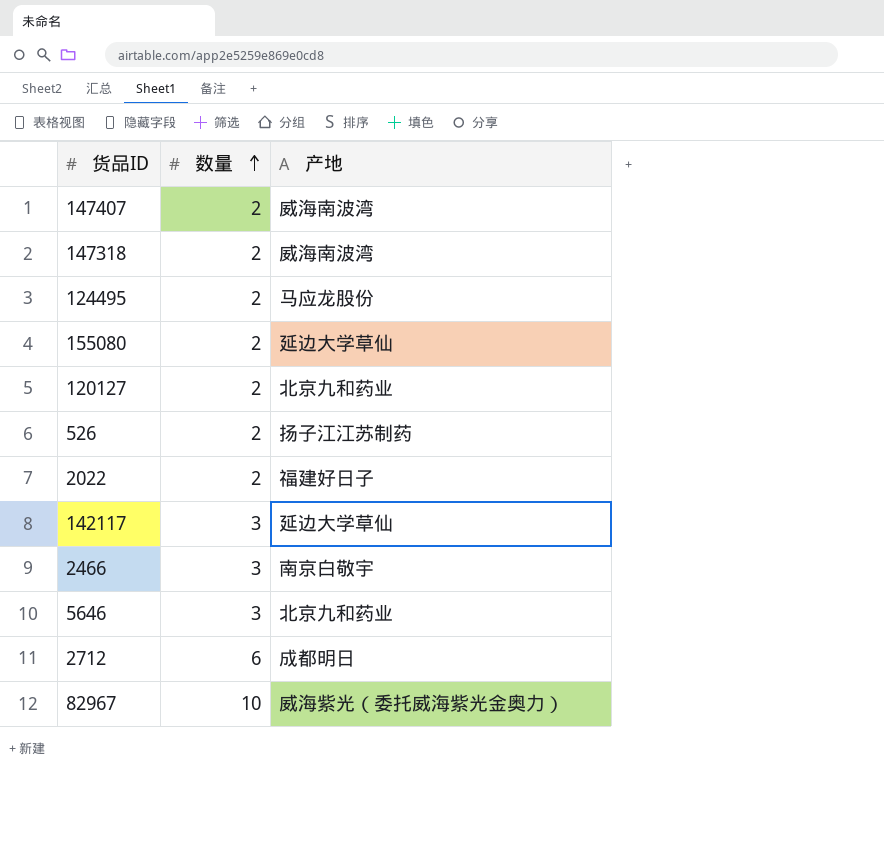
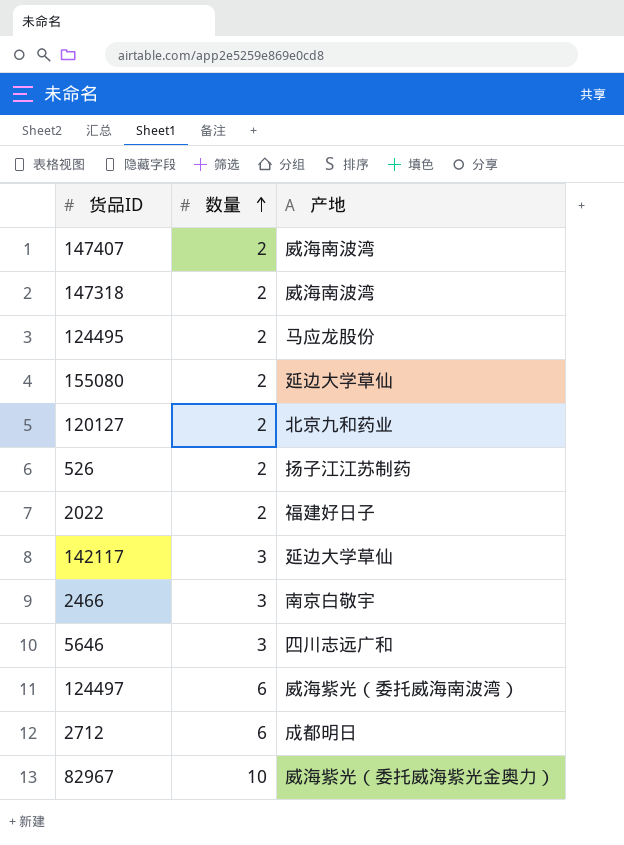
5646 | 产地: 北京九和药业 -> 四川志远广和
row 124497: none -> 6 | 威海紫光（委托威海南波湾）

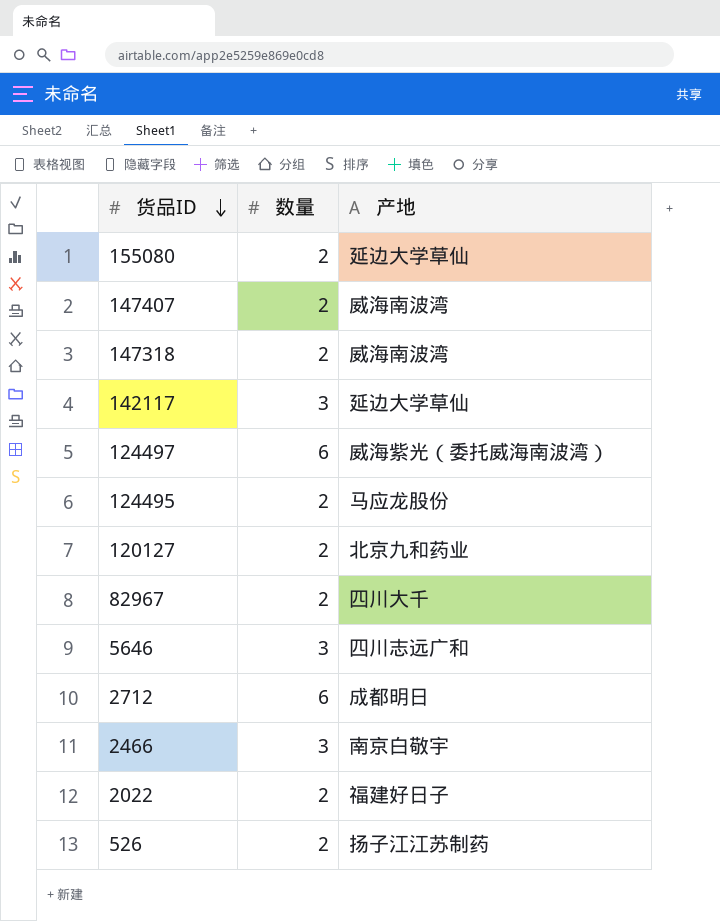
row order: 数量 ascending -> 货品ID descending
82967 | 数量: 10 -> 2
82967 | 产地: 威海紫光（委托威海紫光金奥力） -> 四川大千

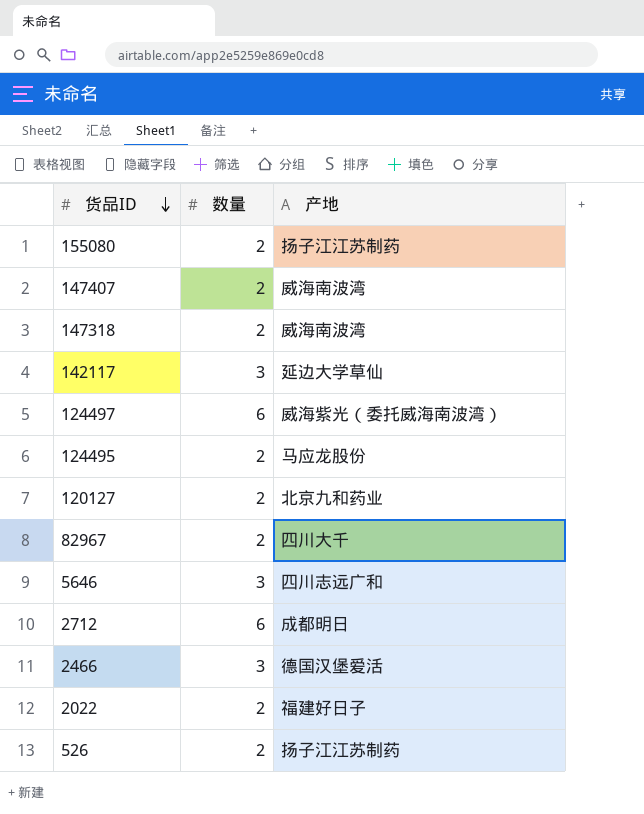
155080 | 产地: 延边大学草仙 -> 扬子江江苏制药
2466 | 产地: 南京白敬宇 -> 德国汉堡爱活

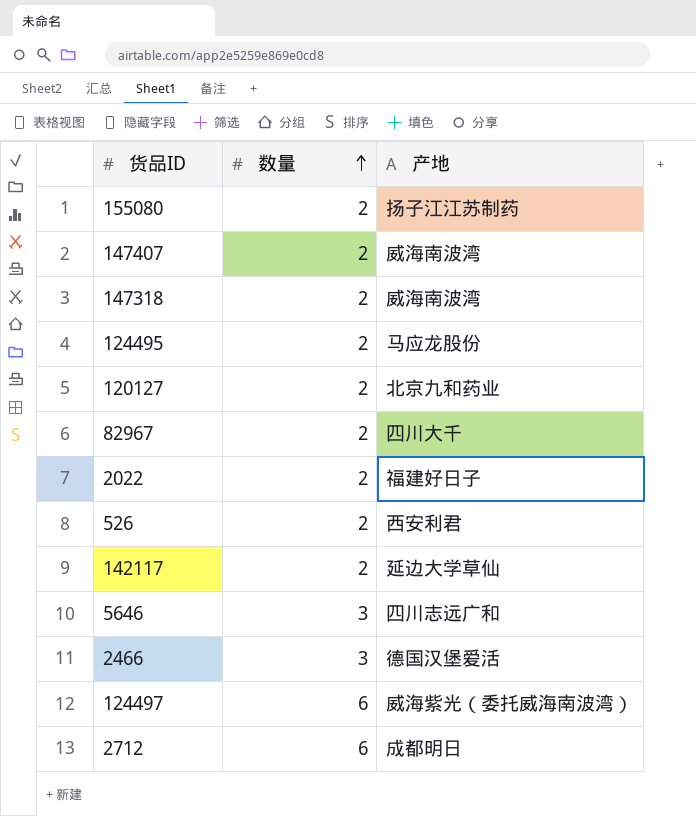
row order: 货品ID descending -> 数量 ascending
526 | 产地: 扬子江江苏制药 -> 西安利君
142117 | 数量: 3 -> 2

